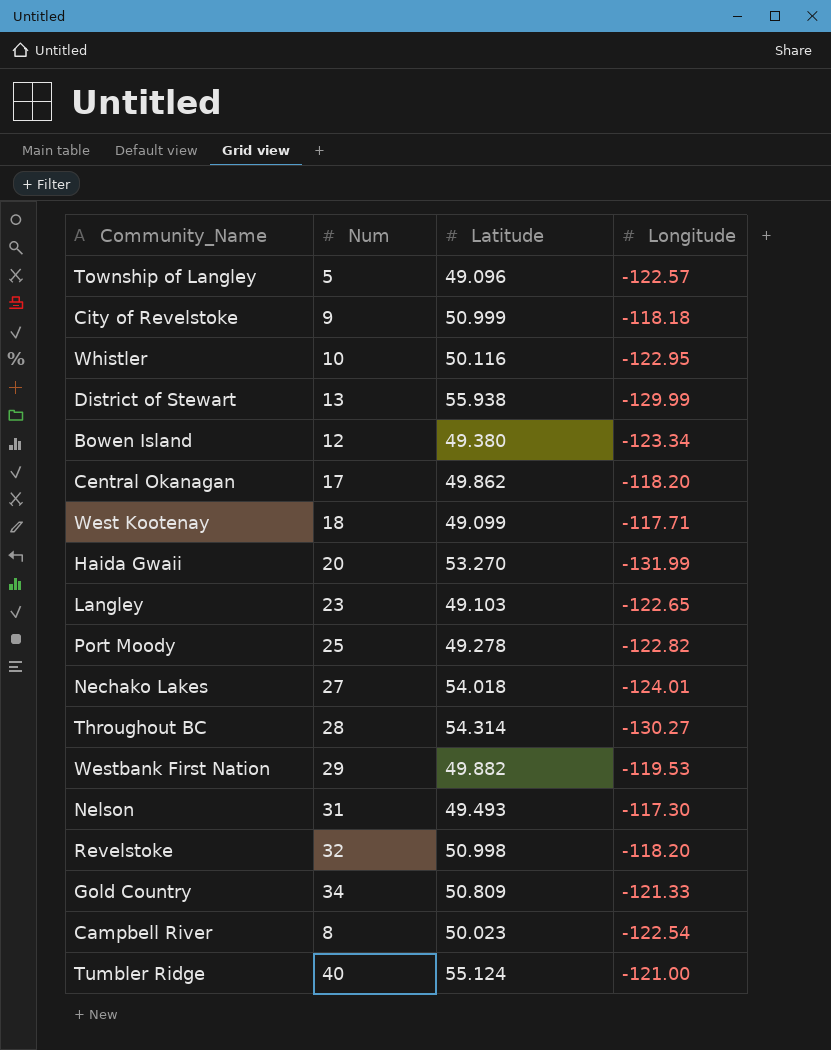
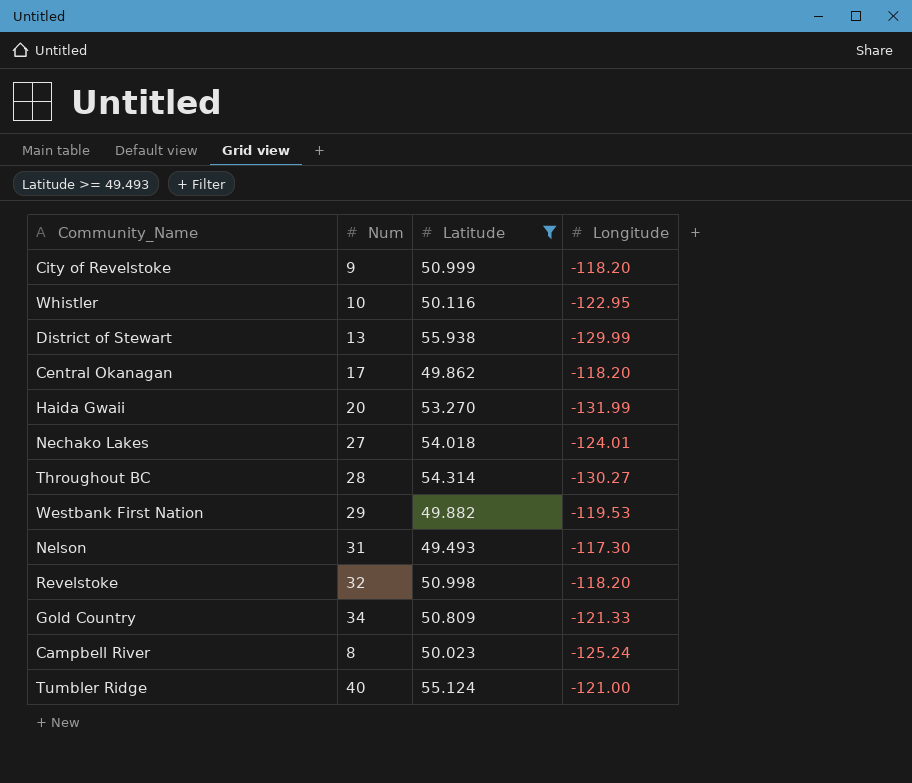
filter: none -> Latitude >= 49.493
City of Revelstoke | Longitude: -118.18 -> -118.20
Campbell River | Longitude: -122.54 -> -125.24

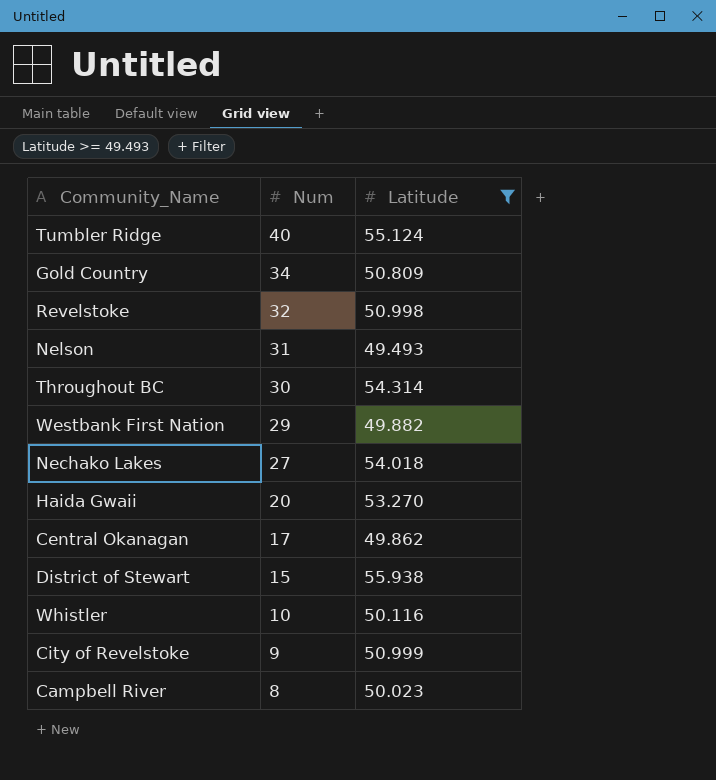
row order: none -> Num descending
column Longitude | position: 4 -> none
Throughout BC | Num: 28 -> 30
District of Stewart | Num: 13 -> 15

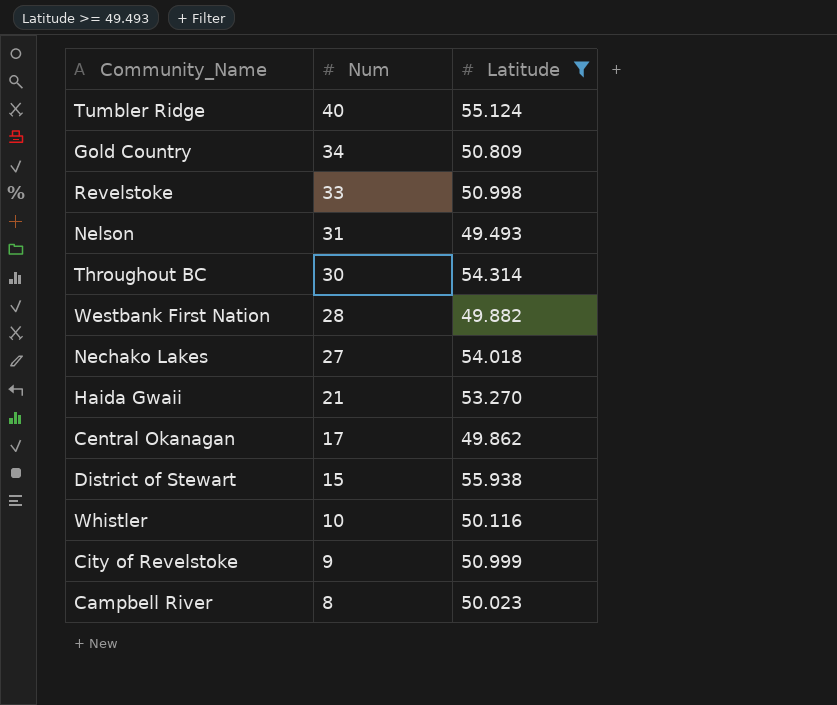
Revelstoke | Num: 32 -> 33
Westbank First Nation | Num: 29 -> 28
Haida Gwaii | Num: 20 -> 21

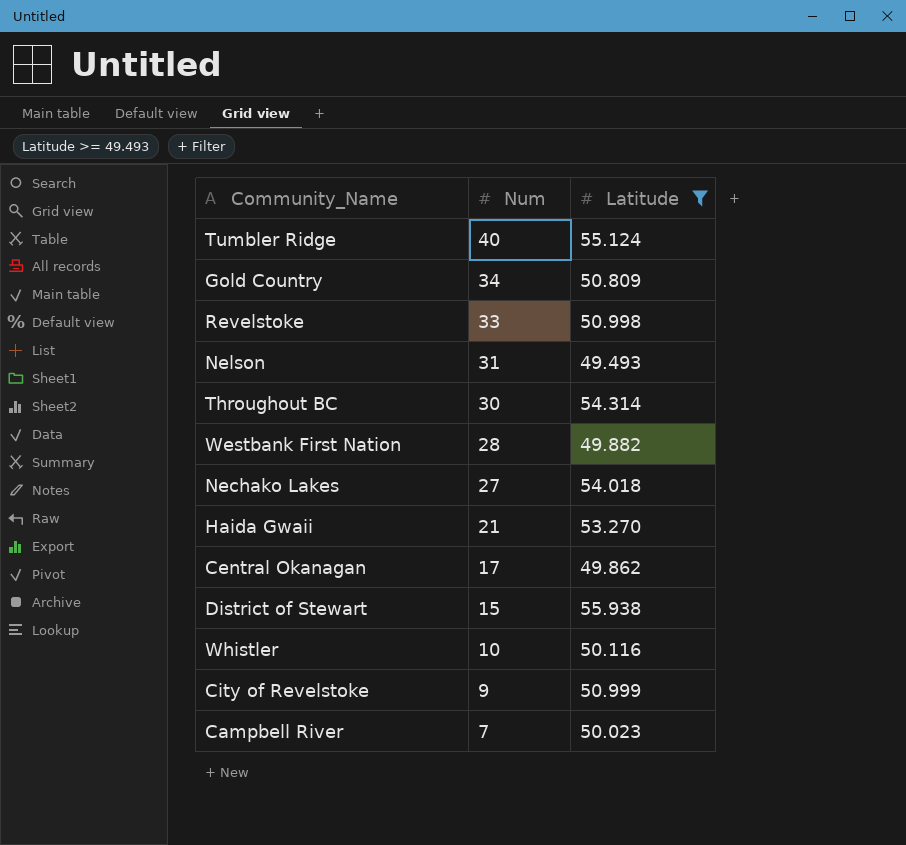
Campbell River | Num: 8 -> 7

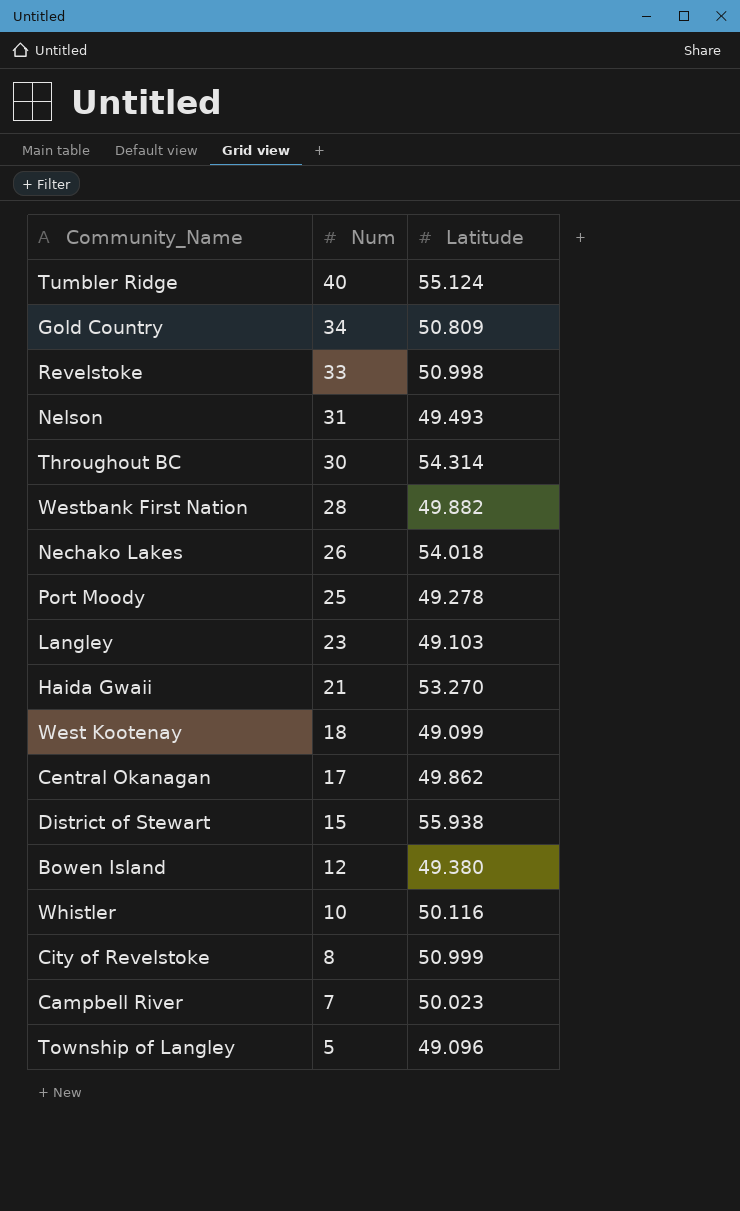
filter: Latitude >= 49.493 -> none
Nechako Lakes | Num: 27 -> 26
City of Revelstoke | Num: 9 -> 8

